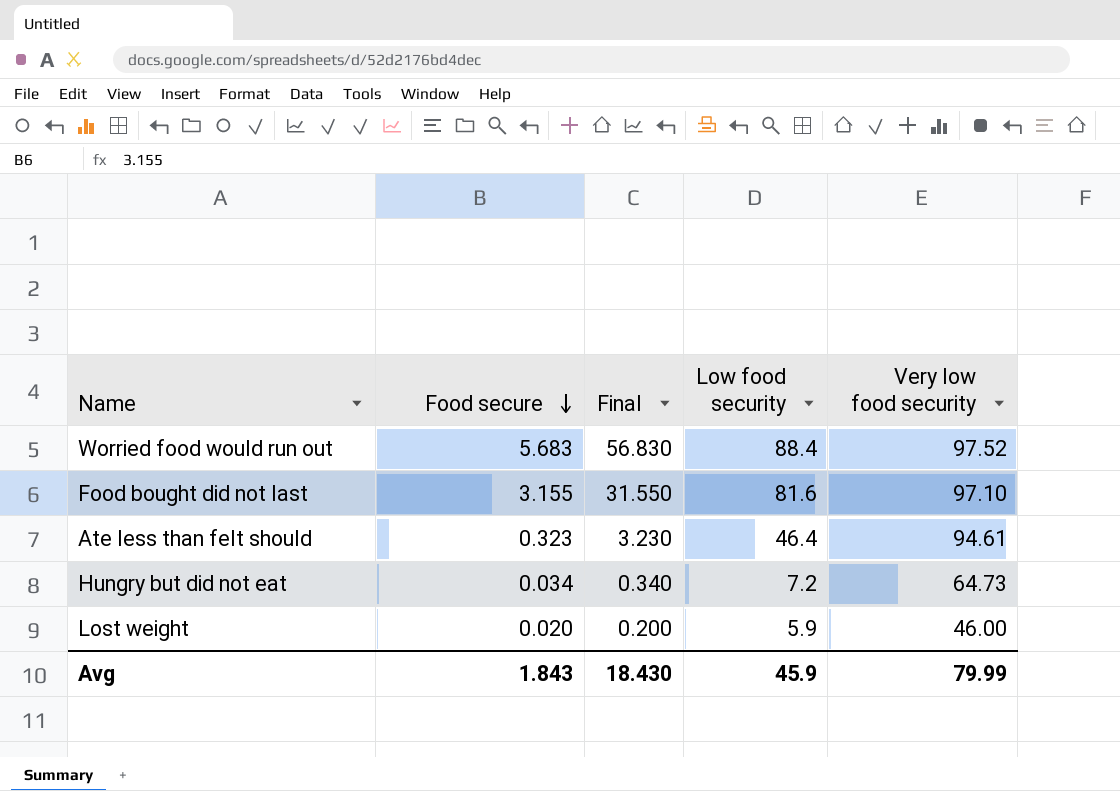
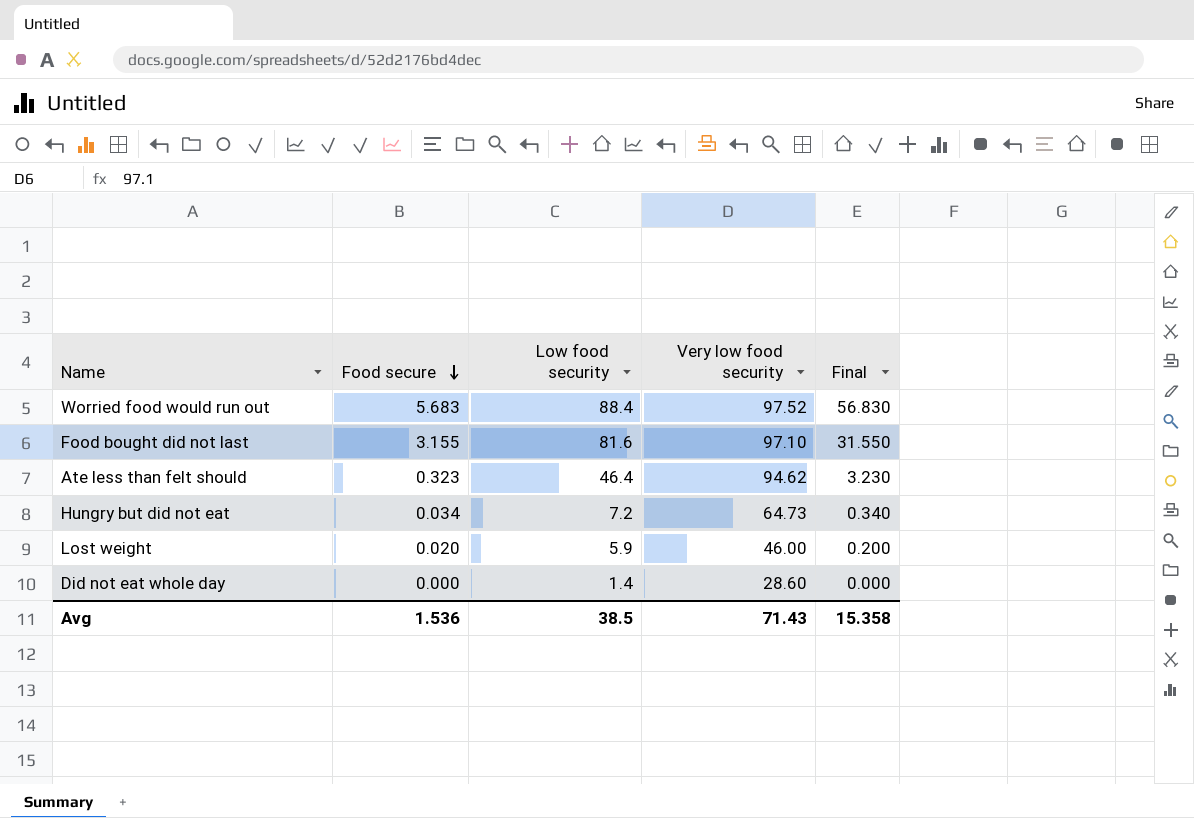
column Final | position: 3 -> 5
Ate less than felt should | Very low food security: 94.61 -> 94.62
row Did not eat whole day: none -> 0.000 | 1.4 | 28.60 | 0.000
Avg | Food secure: 1.843 -> 1.536
Avg | Low food security: 45.9 -> 38.5
Avg | Very low food security: 79.99 -> 71.43
Avg | Final: 18.430 -> 15.358

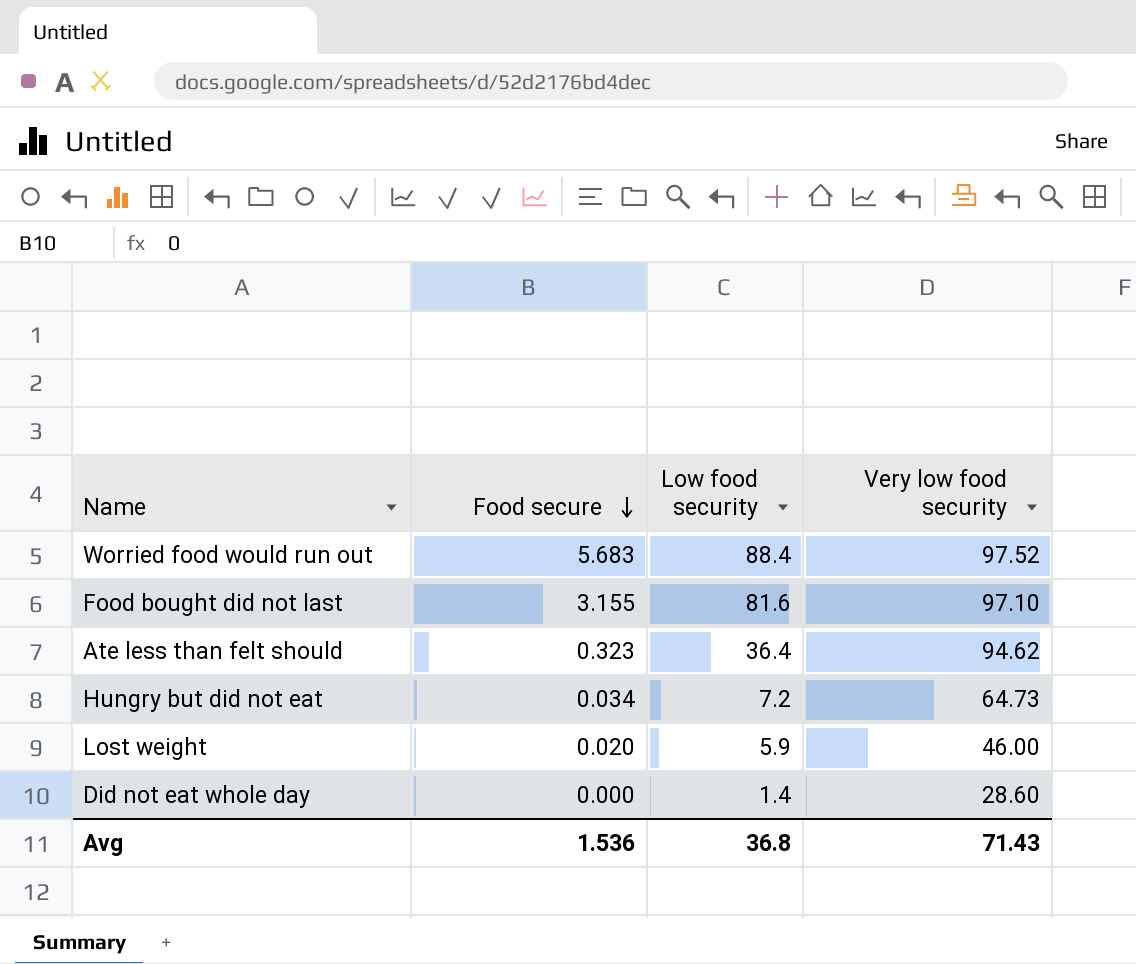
column Final | formula: [Food secure] * 10 -> none
Ate less than felt should | Low food security: 46.4 -> 36.4
Avg | Low food security: 38.5 -> 36.8

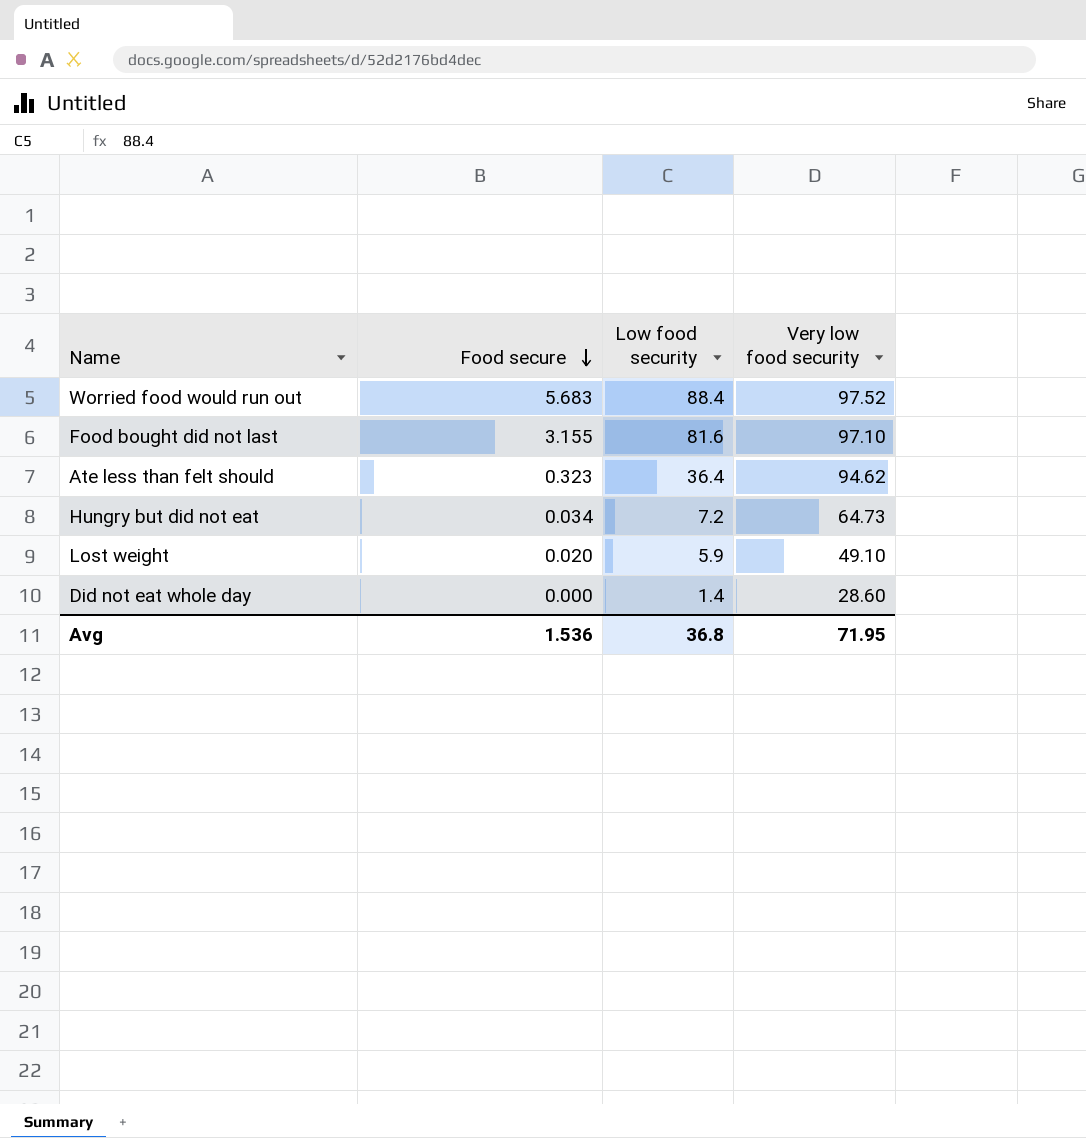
Lost weight | Very low food security: 46.00 -> 49.10
Avg | Very low food security: 71.43 -> 71.95

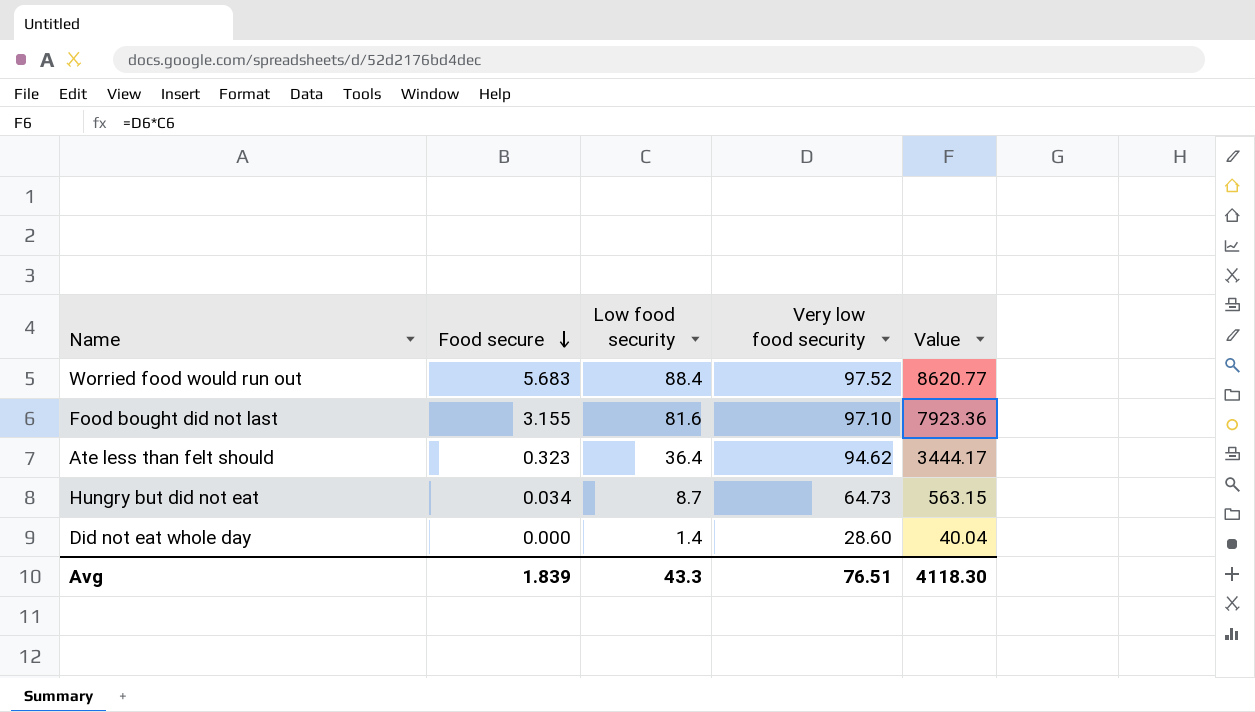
column Value | formula: none -> [Low food security] * [Very low food security]
row Lost weight: 0.020 | 5.9 | 49.10 -> none
Hungry but did not eat | Low food security: 7.2 -> 8.7
Avg | Food secure: 1.536 -> 1.839
Avg | Low food security: 36.8 -> 43.3
Avg | Very low food security: 71.95 -> 76.51

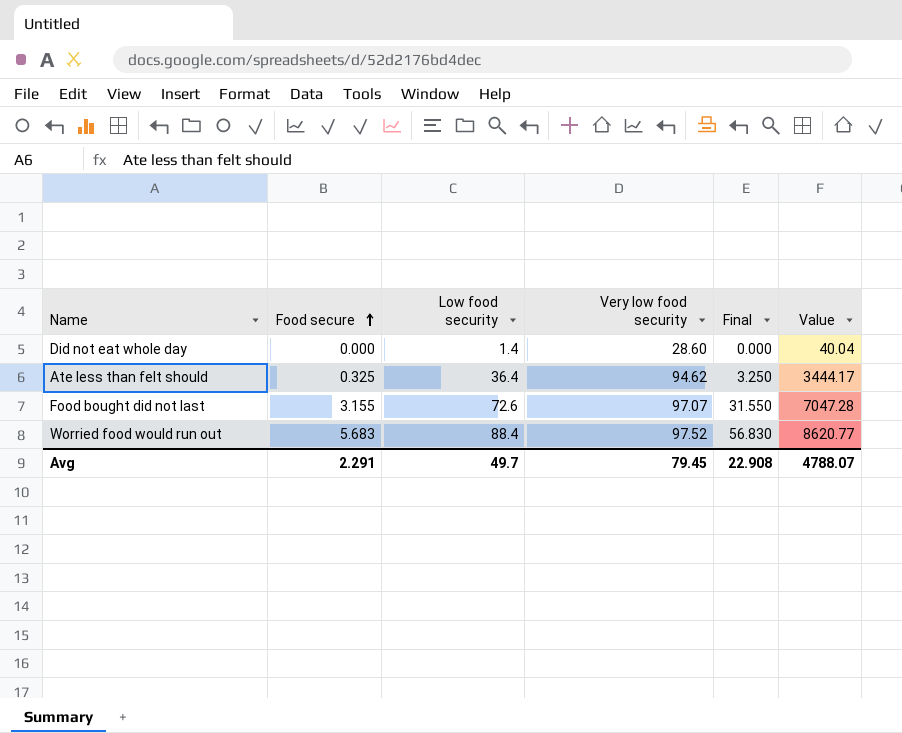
row order: Food secure descending -> Food secure ascending
column Final | formula: none -> [Food secure] * 10
row Hungry but did not eat: 0.034 | 8.7 | 64.73 | 563.15 -> none
Ate less than felt should | Food secure: 0.323 -> 0.325
Food bought did not last | Low food security: 81.6 -> 72.6
Food bought did not last | Very low food security: 97.10 -> 97.07
Food bought did not last | Value: 7923.36 -> 7047.28
Avg | Food secure: 1.839 -> 2.291
Avg | Low food security: 43.3 -> 49.7
Avg | Very low food security: 76.51 -> 79.45
Avg | Value: 4118.30 -> 4788.07

